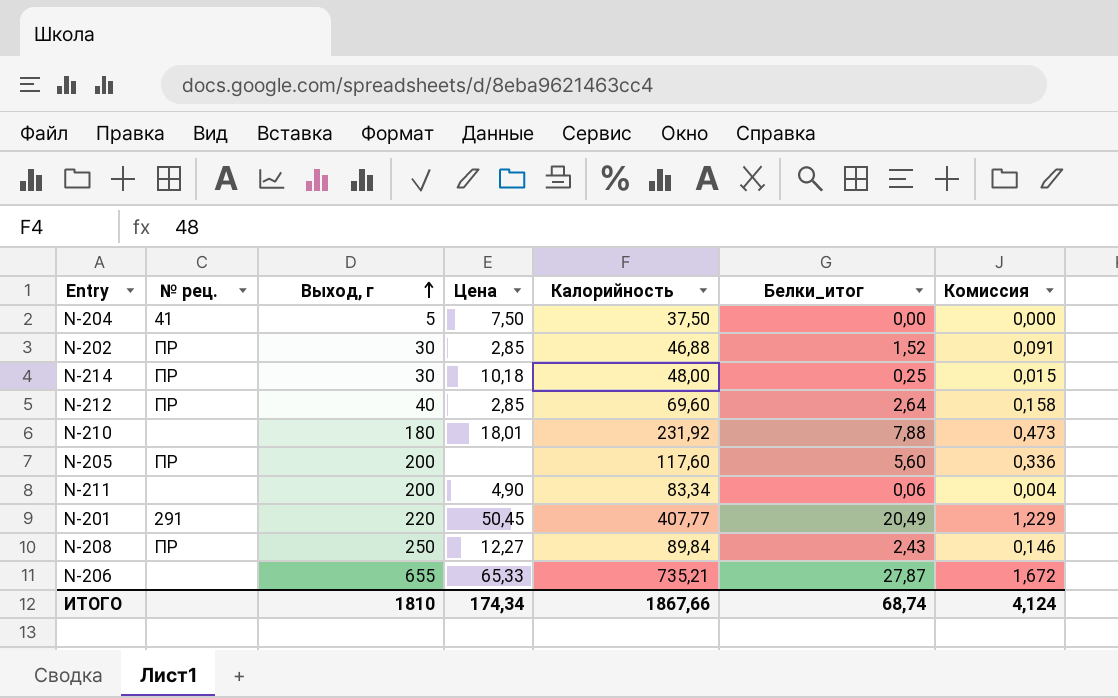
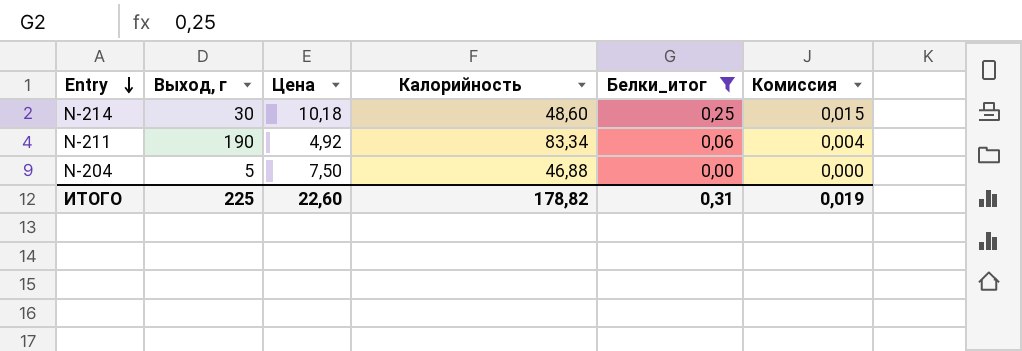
filter: none -> Белки_итог <= 0,25
row order: Выход, г ascending -> Entry descending
column № рец. | position: 2 -> none
N-214 | Калорийность: 48,00 -> 48,60
N-211 | Выход, г: 200 -> 190
N-211 | Цена: 4,90 -> 4,92
N-204 | Калорийность: 37,50 -> 46,88
ИТОГО | Выход, г: 1810 -> 225
ИТОГО | Цена: 174,34 -> 22,60
ИТОГО | Калорийность: 1867,66 -> 178,82
ИТОГО | Белки_итог: 68,74 -> 0,31
ИТОГО | Комиссия: 4,124 -> 0,019

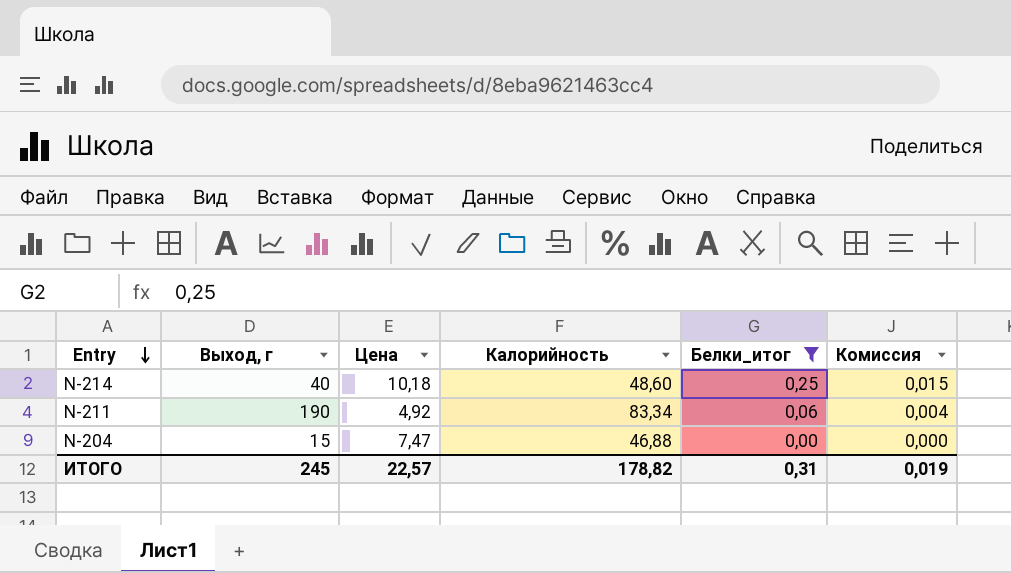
N-214 | Выход, г: 30 -> 40
N-204 | Выход, г: 5 -> 15
N-204 | Цена: 7,50 -> 7,47
ИТОГО | Выход, г: 225 -> 245
ИТОГО | Цена: 22,60 -> 22,57

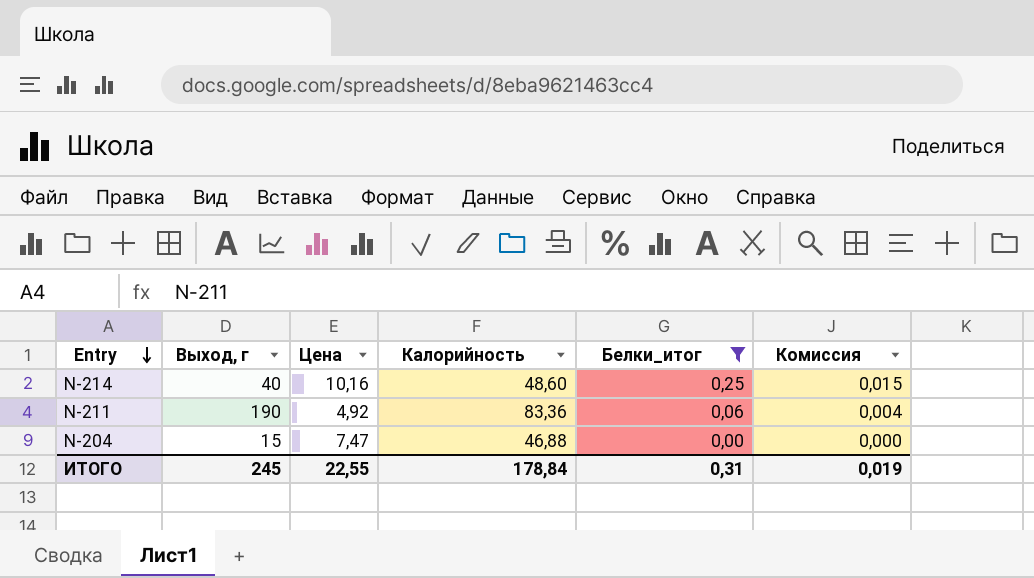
N-214 | Цена: 10,18 -> 10,16
N-211 | Калорийность: 83,34 -> 83,36
ИТОГО | Цена: 22,57 -> 22,55
ИТОГО | Калорийность: 178,82 -> 178,84

